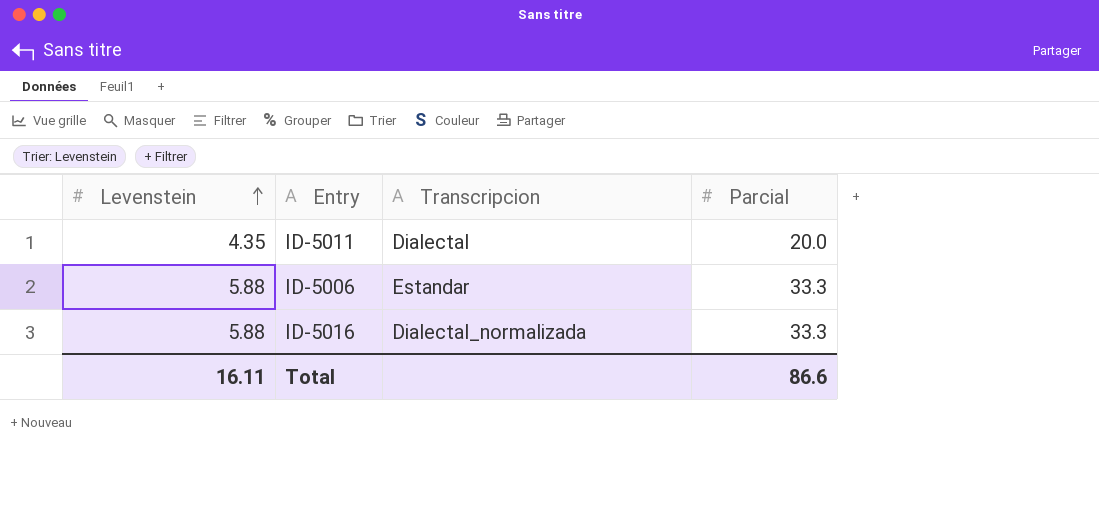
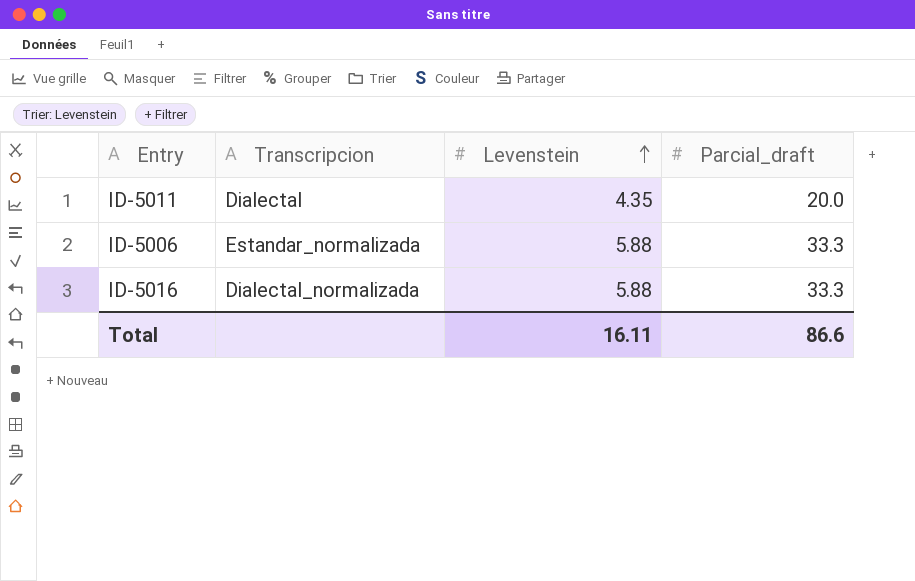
column Levenstein | position: 1 -> 3
column name: Parcial -> Parcial_draft
ID-5006 | Transcripcion: Estandar -> Estandar_normalizada

